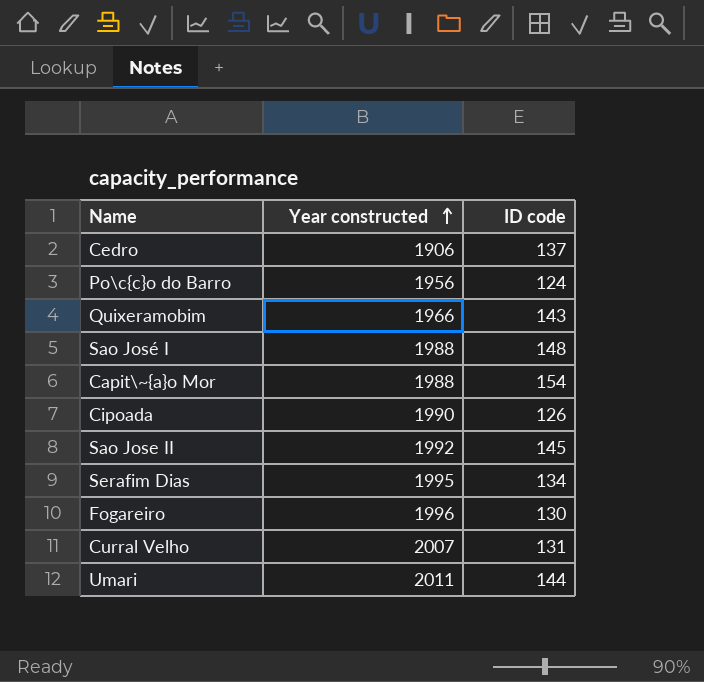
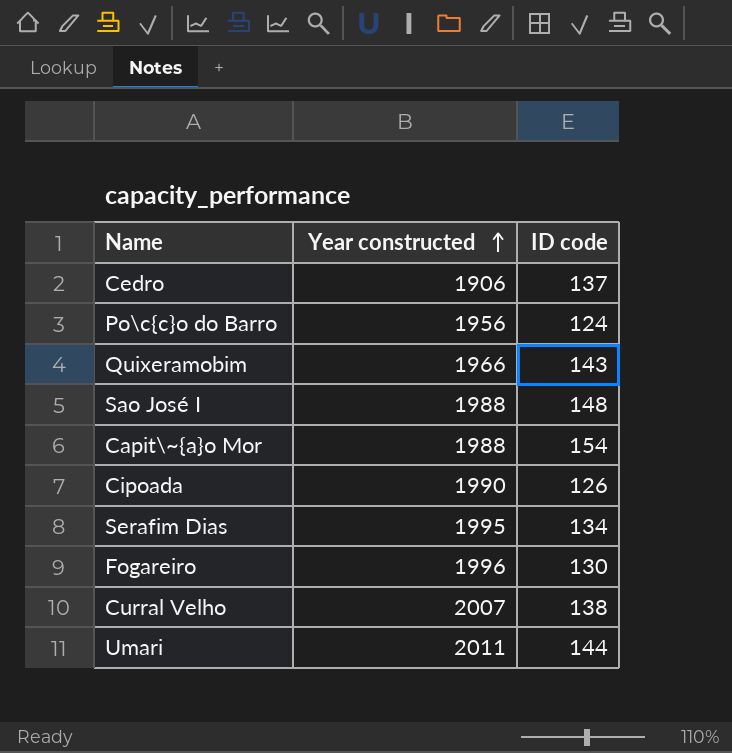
row Sao Jose II: 1992 | 145 -> none
Curral Velho | ID code: 131 -> 138

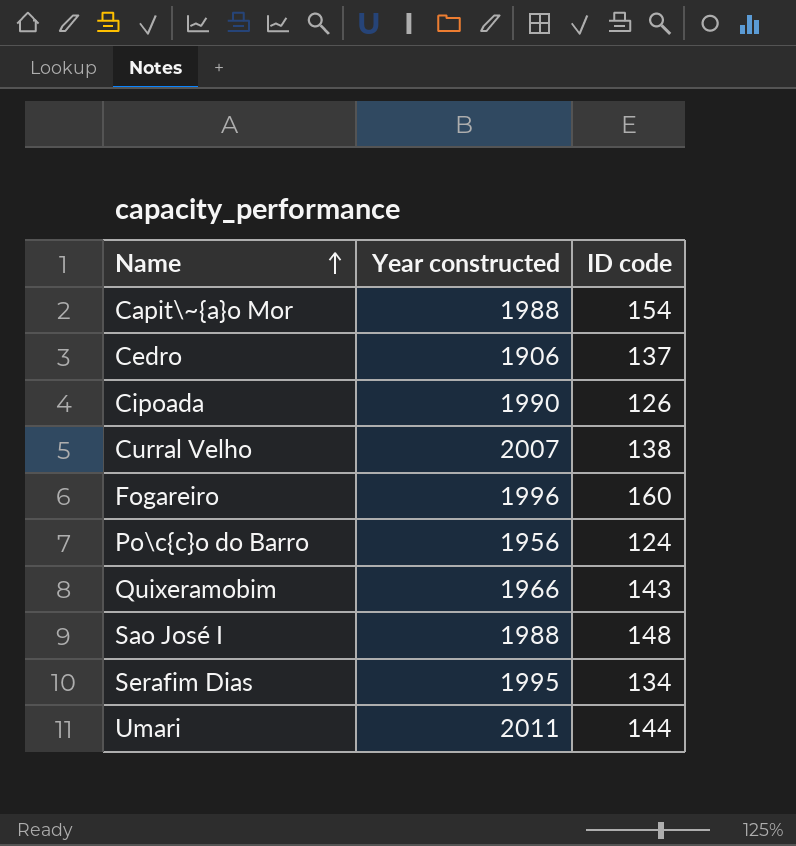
row order: Year constructed ascending -> Name ascending
Fogareiro | ID code: 130 -> 160

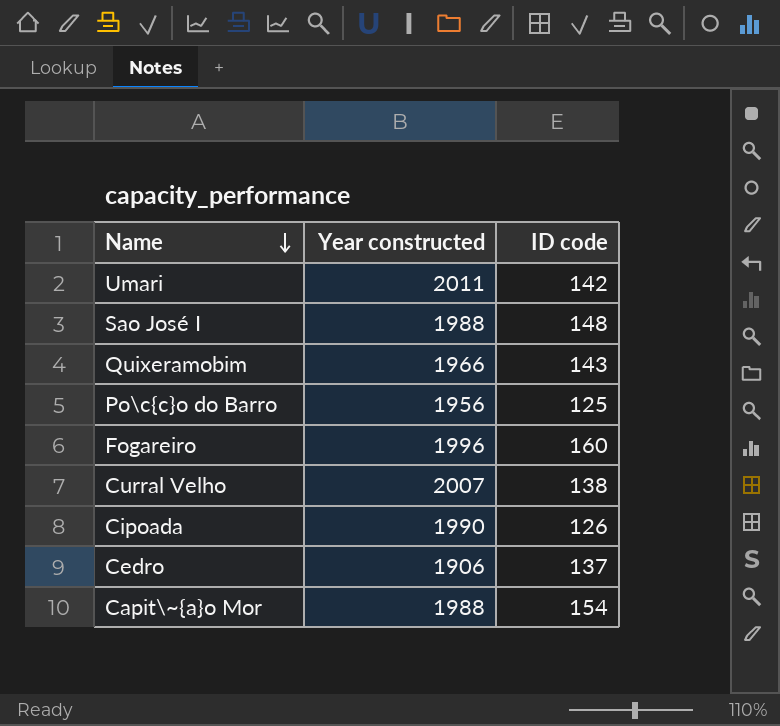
row order: Name ascending -> Name descending
row Serafim Dias: 1995 | 134 -> none
Umari | ID code: 144 -> 142
Po\c{c}o do Barro | ID code: 124 -> 125

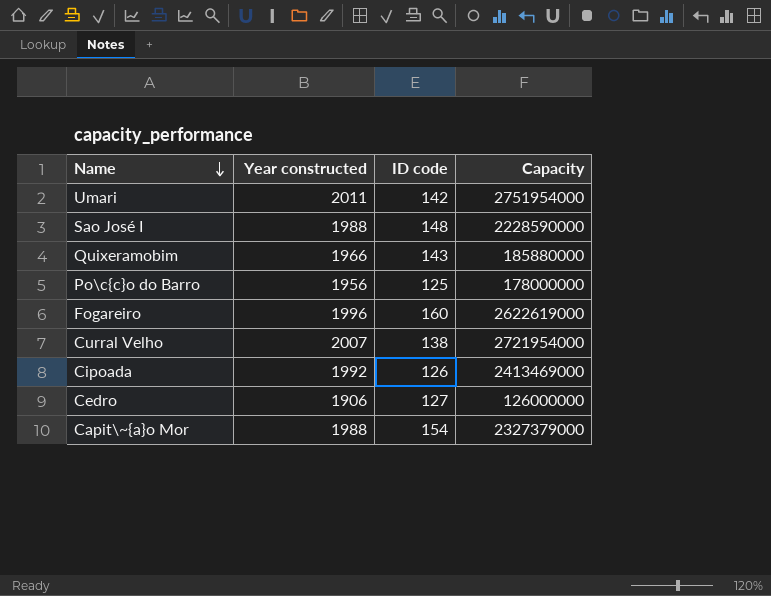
column Capacity | position: none -> 4
Cipoada | Year constructed: 1990 -> 1992
Cedro | ID code: 137 -> 127

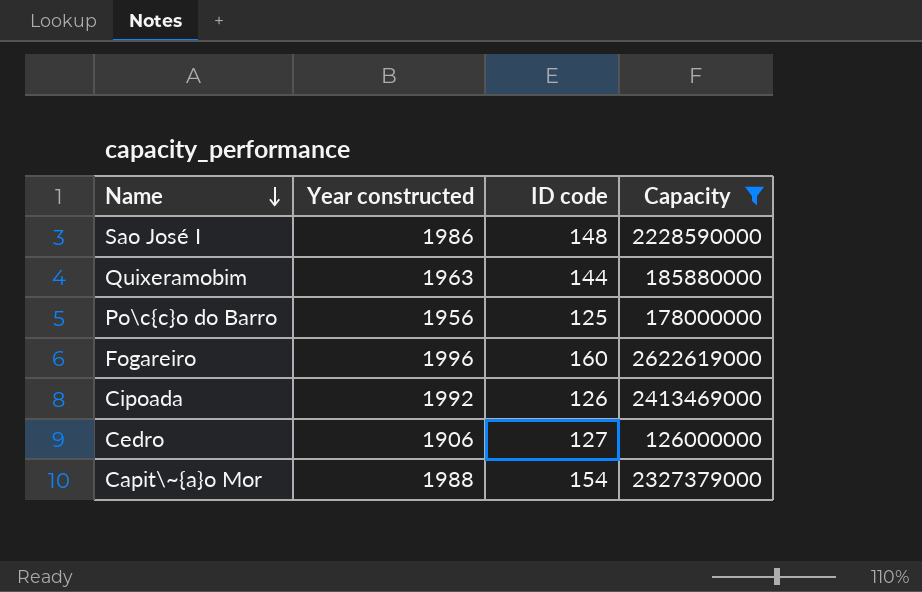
filter: none -> Capacity <= 2622619000
Sao José I | Year constructed: 1988 -> 1986
Quixeramobim | Year constructed: 1966 -> 1963
Quixeramobim | ID code: 143 -> 144

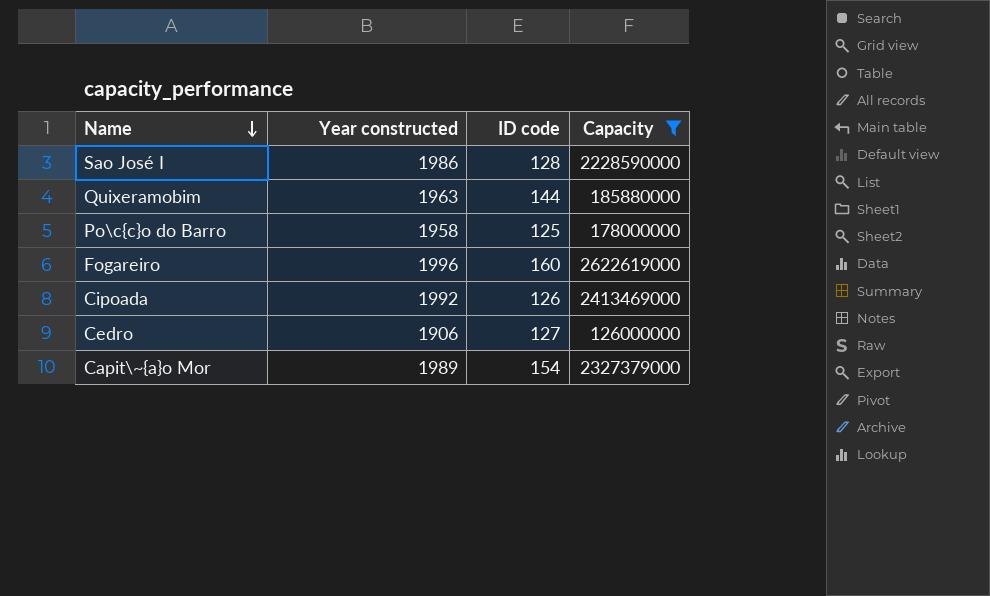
Sao José I | ID code: 148 -> 128
Po\c{c}o do Barro | Year constructed: 1956 -> 1958
Capit\~{a}o Mor | Year constructed: 1988 -> 1989

